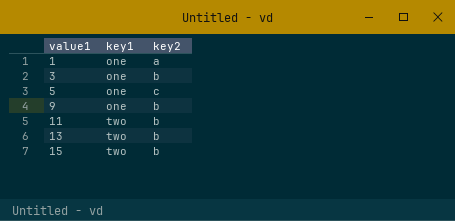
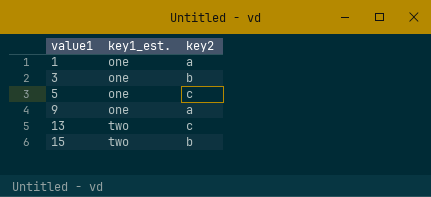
column name: key1 -> key1_est.
row 11: two | b -> none
9 | key2: b -> a
13 | key2: b -> c

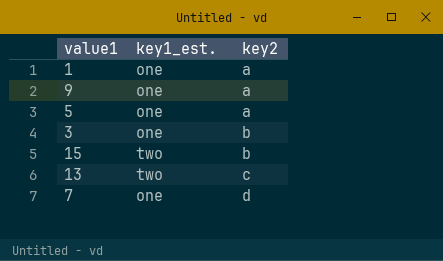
row order: value1 ascending -> key2 ascending
5 | key2: c -> a
row 7: none -> one | d

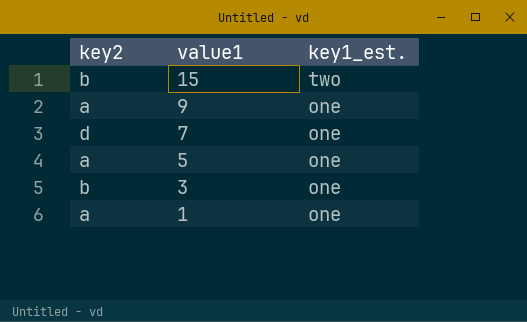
row order: key2 ascending -> value1 descending
column key2 | position: 3 -> 1
row 13: two | c -> none

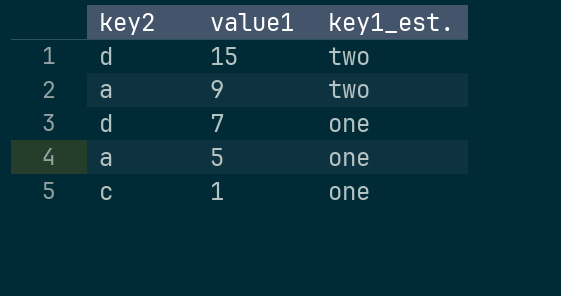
row 3: b | one -> none
15 | key2: b -> d
9 | key1_est.: one -> two
1 | key2: a -> c

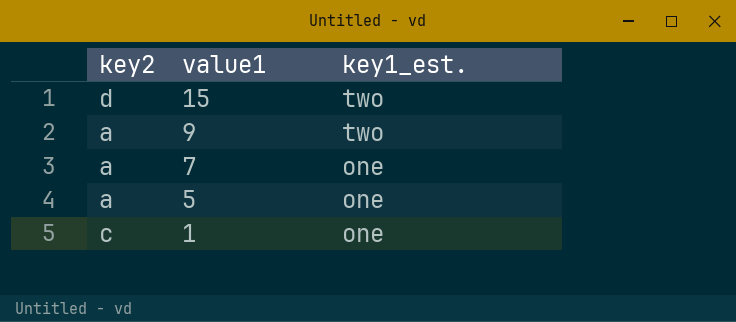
7 | key2: d -> a

